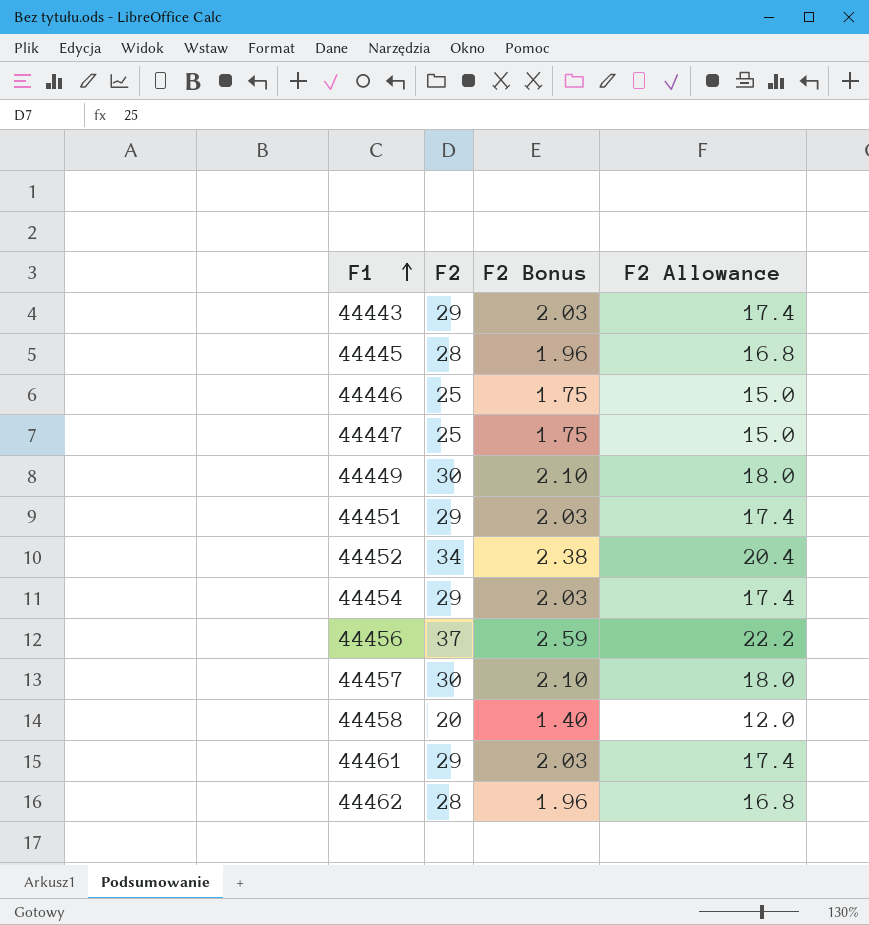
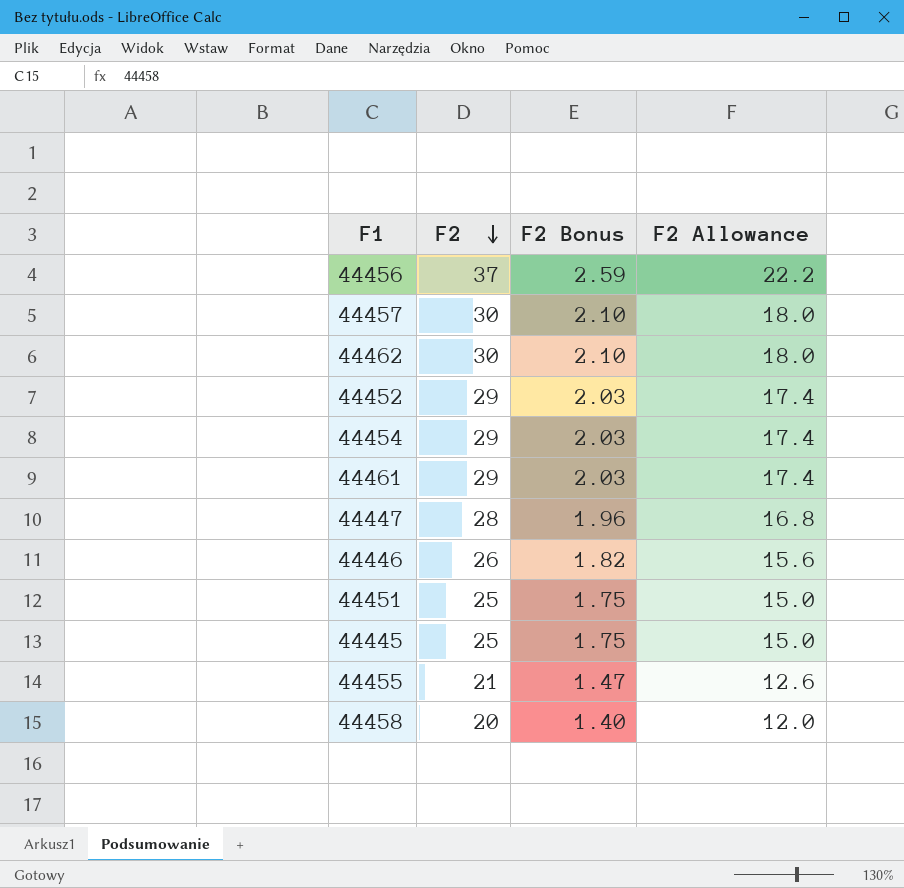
row order: F1 ascending -> F2 descending
row 44443: 29 | 2.03 | 17.4 -> none
row 44449: 30 | 2.10 | 18.0 -> none
44462 | F2: 28 -> 30
44462 | F2 Bonus: 1.96 -> 2.10
44462 | F2 Allowance: 16.8 -> 18.0
44452 | F2: 34 -> 29
44452 | F2 Bonus: 2.38 -> 2.03
44452 | F2 Allowance: 20.4 -> 17.4
44447 | F2: 25 -> 28
44447 | F2 Bonus: 1.75 -> 1.96
44447 | F2 Allowance: 15.0 -> 16.8
44446 | F2: 25 -> 26
44446 | F2 Bonus: 1.75 -> 1.82
44446 | F2 Allowance: 15.0 -> 15.6
44451 | F2: 29 -> 25
44451 | F2 Bonus: 2.03 -> 1.75
44451 | F2 Allowance: 17.4 -> 15.0
44445 | F2: 28 -> 25
44445 | F2 Bonus: 1.96 -> 1.75
44445 | F2 Allowance: 16.8 -> 15.0
row 44455: none -> 21 | 1.47 | 12.6

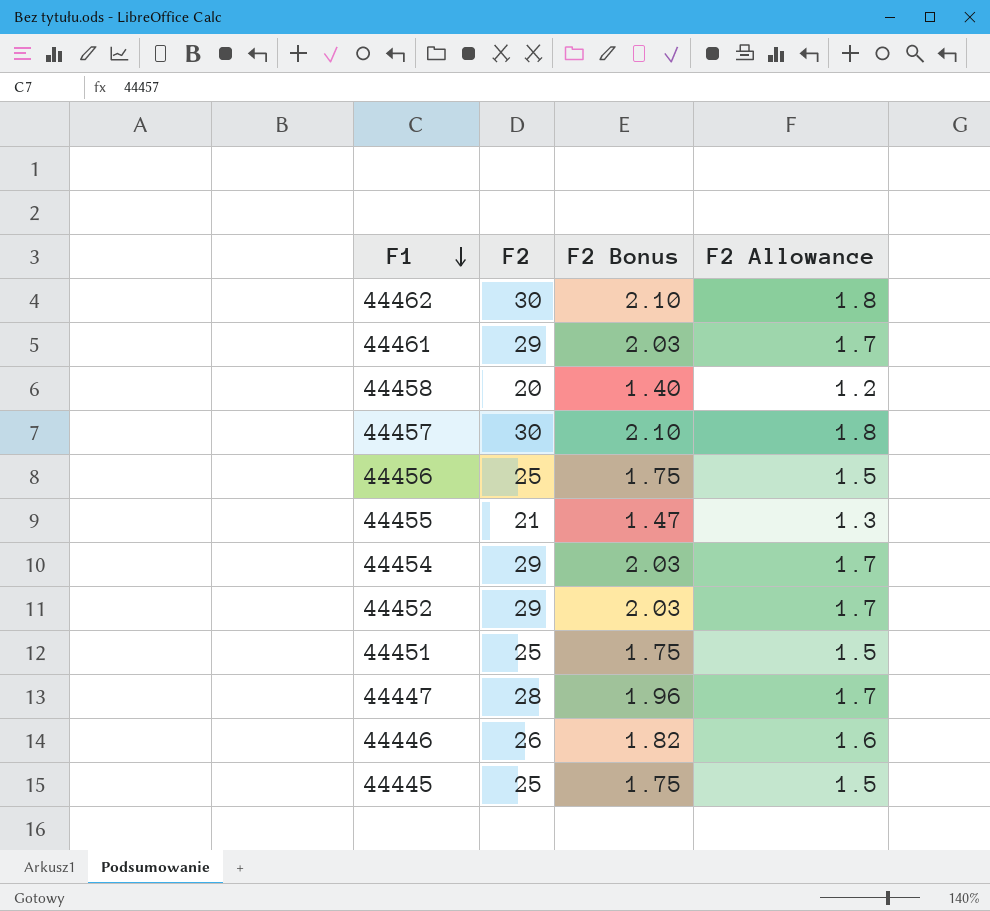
row order: F2 descending -> F1 descending
column F2 Allowance | formula: [F2] * 0.6 -> [F2] * 0.06
44456 | F2: 37 -> 25
44456 | F2 Bonus: 2.59 -> 1.75

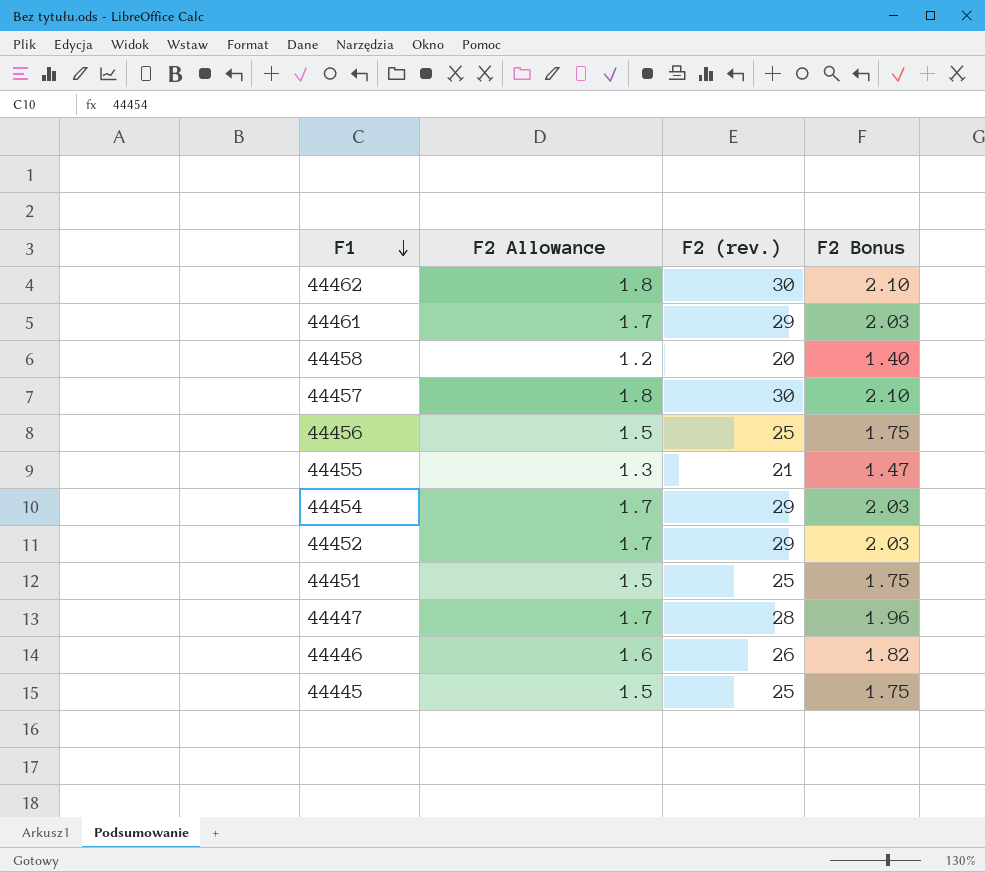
column F2 Allowance | position: 4 -> 2
column name: F2 -> F2 (rev.)

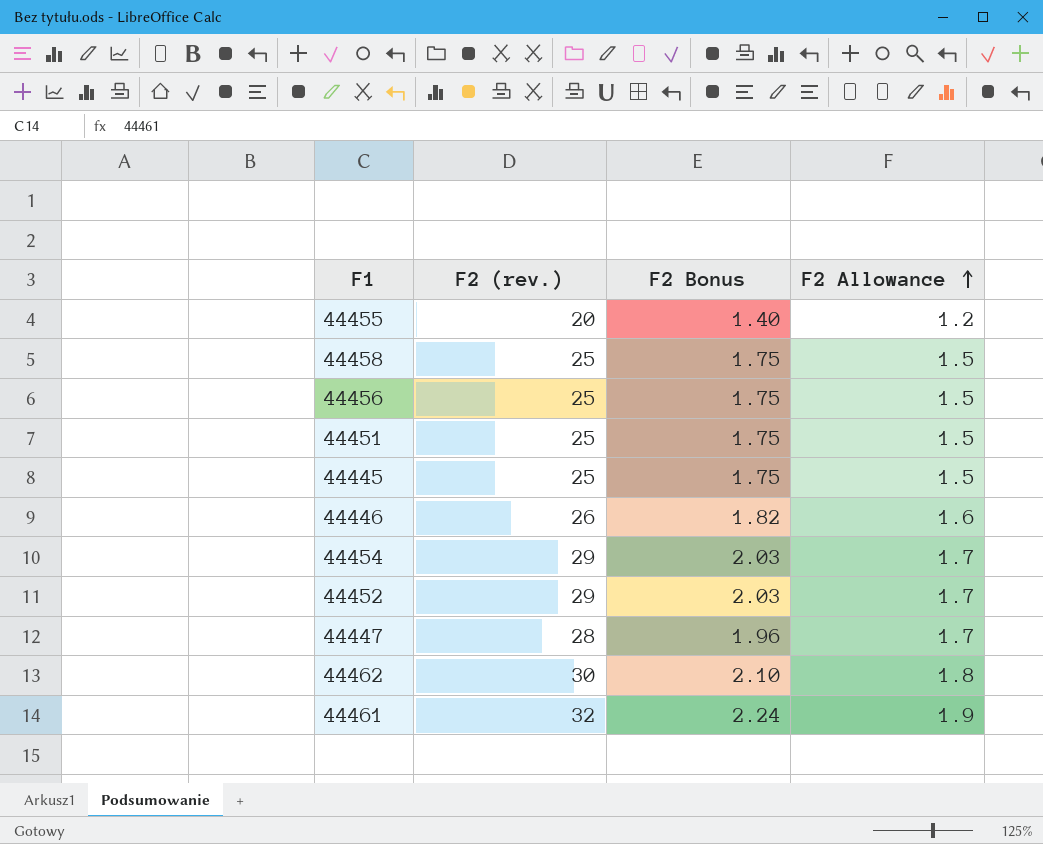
row order: F1 descending -> F2 Allowance ascending
column F2 Allowance | position: 2 -> 4
row 44457: 1.8 | 30 | 2.10 -> none
44455 | F2 (rev.): 21 -> 20
44455 | F2 Bonus: 1.47 -> 1.40
44455 | F2 Allowance: 1.3 -> 1.2
44458 | F2 (rev.): 20 -> 25
44458 | F2 Bonus: 1.40 -> 1.75
44458 | F2 Allowance: 1.2 -> 1.5
44461 | F2 (rev.): 29 -> 32
44461 | F2 Bonus: 2.03 -> 2.24
44461 | F2 Allowance: 1.7 -> 1.9

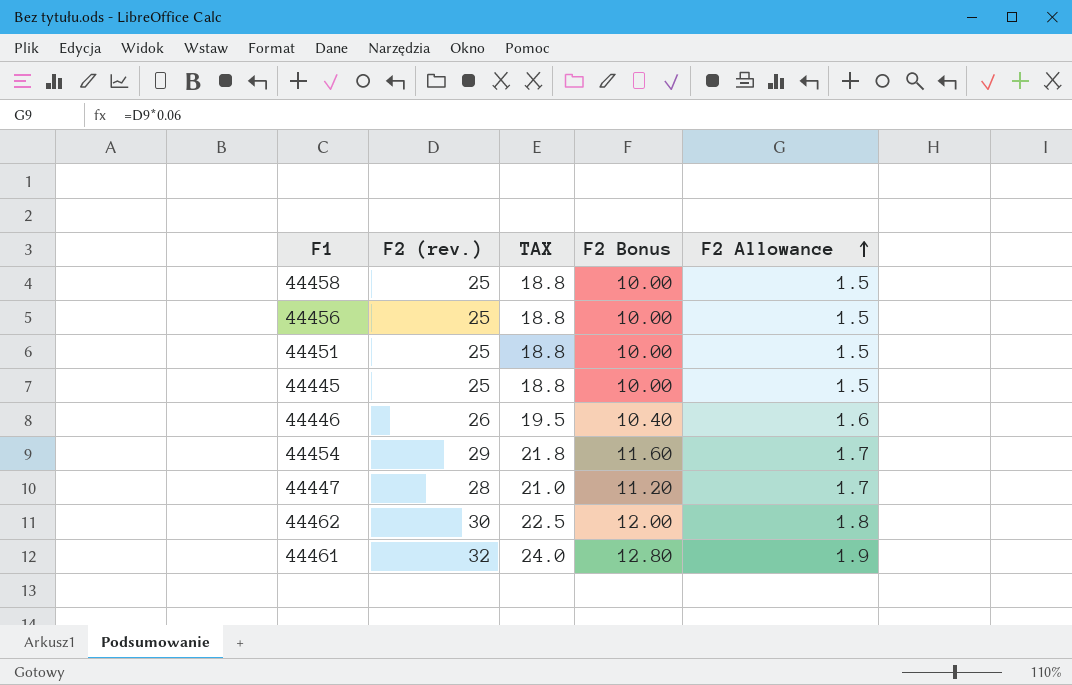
column TAX | formula: none -> [F2 (rev.)] * 0.75
column F2 Bonus | formula: [F2 (rev.)] * 0.07 -> [F2 (rev.)] * 0.4
row 44455: 20 | 1.40 | 1.2 -> none
row 44452: 29 | 2.03 | 1.7 -> none

